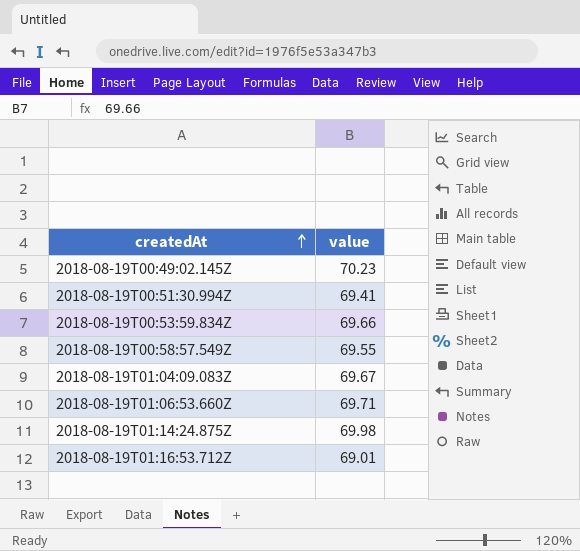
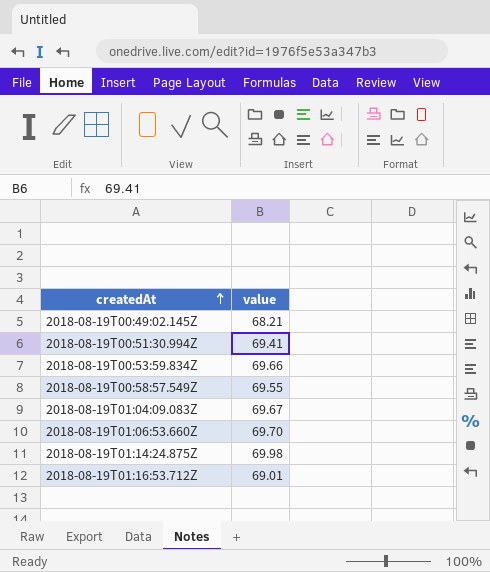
2018-08-19T00:49:02.145Z | value: 70.23 -> 68.21
2018-08-19T01:06:53.660Z | value: 69.71 -> 69.70

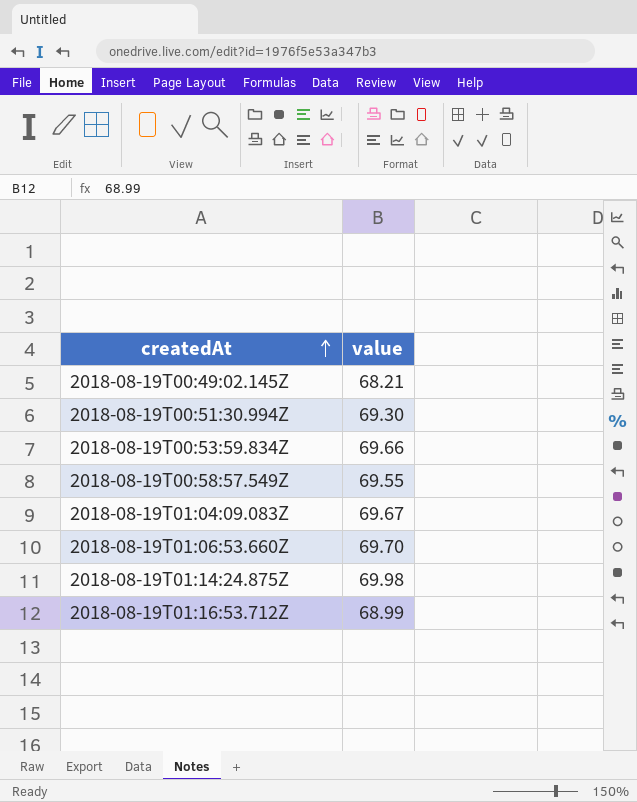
2018-08-19T00:51:30.994Z | value: 69.41 -> 69.30
2018-08-19T01:16:53.712Z | value: 69.01 -> 68.99

